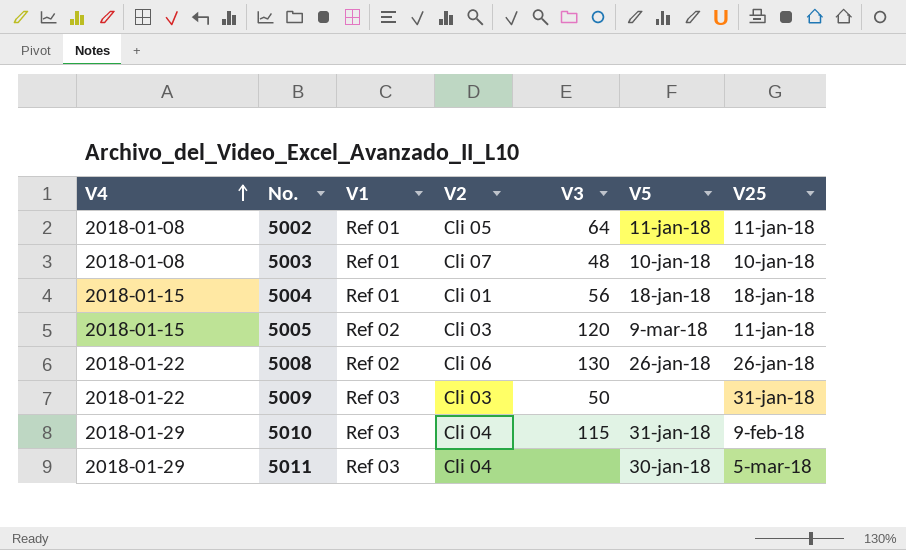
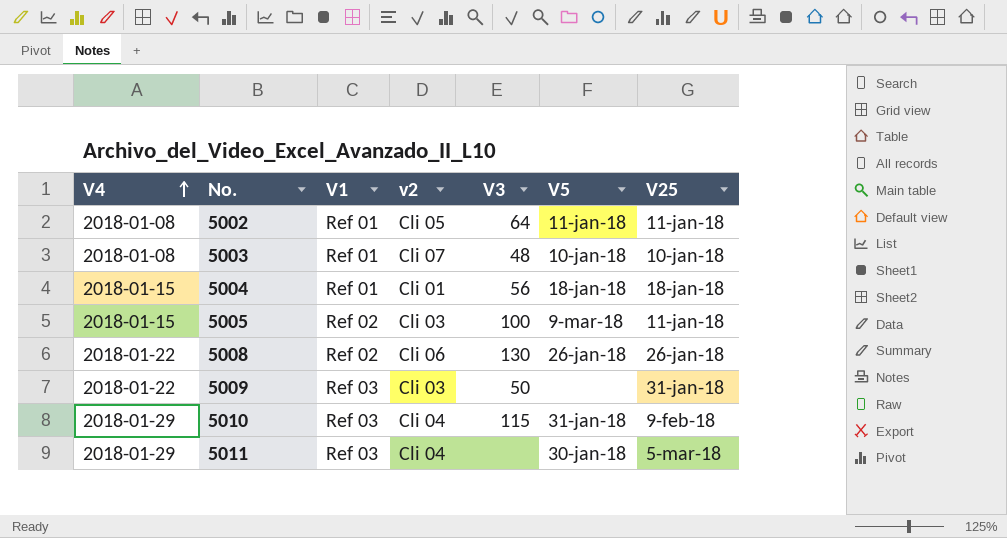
column name: V2 -> v2
5005 | V3: 120 -> 100

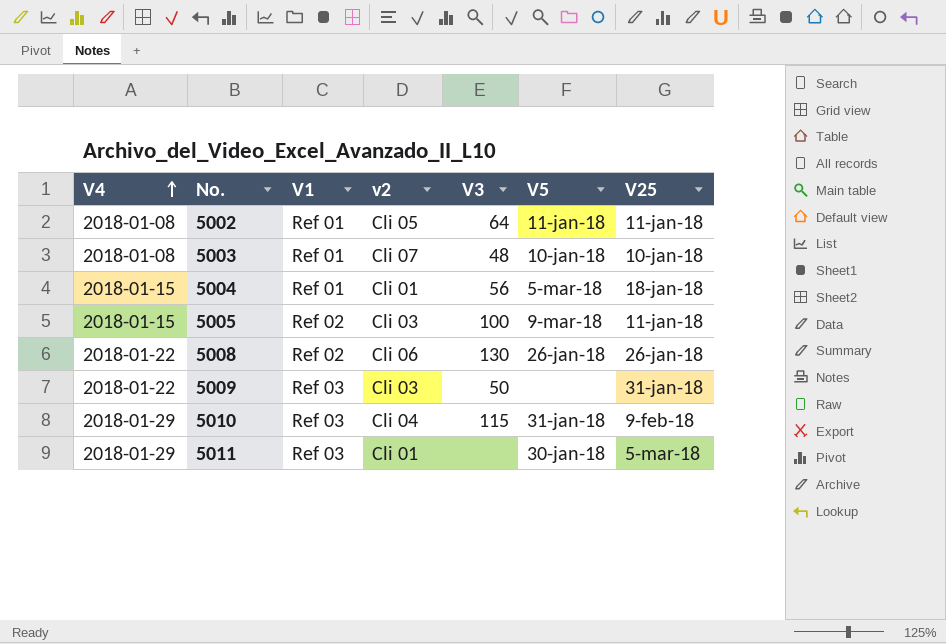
5004 | V5: 18-jan-18 -> 5-mar-18
5011 | v2: Cli 04 -> Cli 01

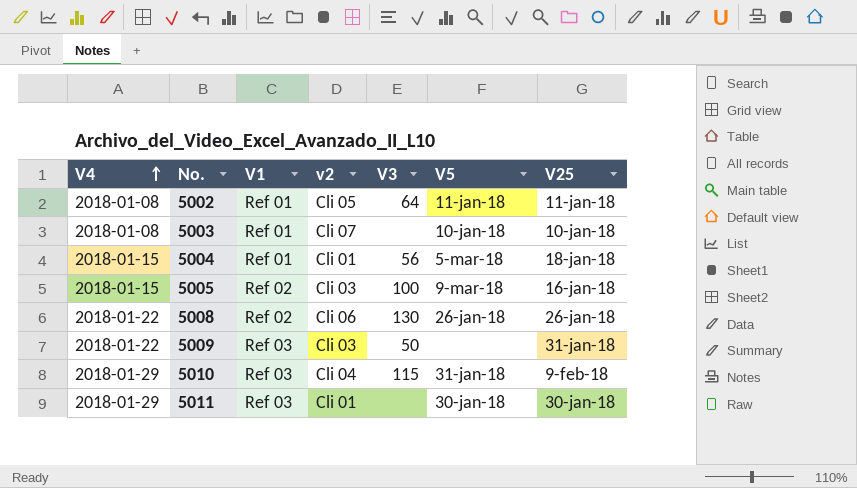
5003 | V3: 48 -> none
5005 | V25: 11-jan-18 -> 16-jan-18
5011 | V25: 5-mar-18 -> 30-jan-18

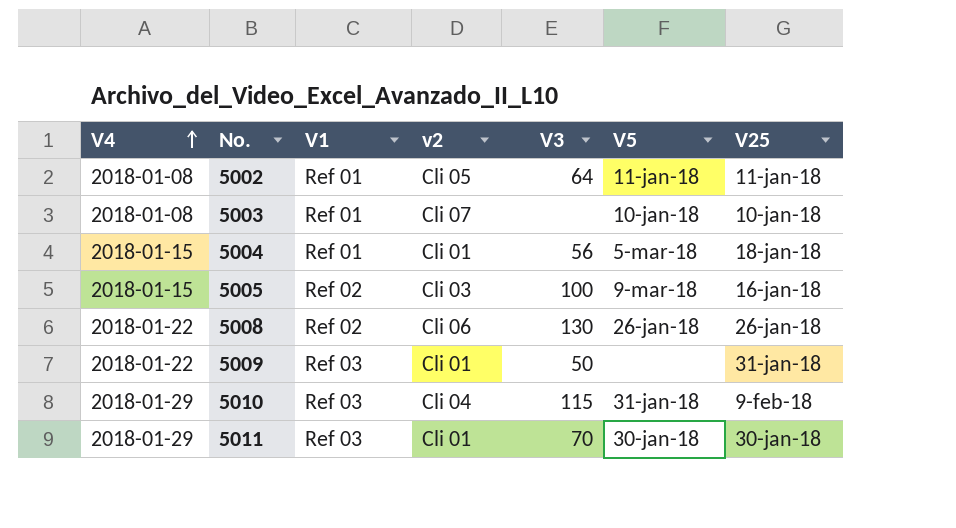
5009 | v2: Cli 03 -> Cli 01
5011 | V3: none -> 70

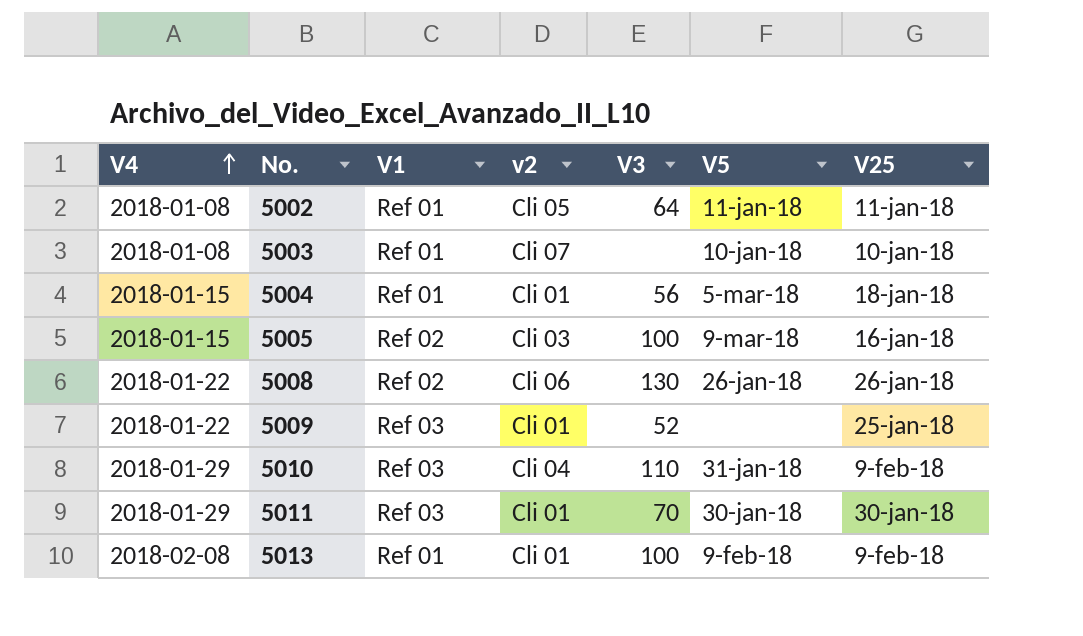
5009 | V3: 50 -> 52
5009 | V25: 31-jan-18 -> 25-jan-18
5010 | V3: 115 -> 110
row 5013: none -> 2018-02-08 | Ref 01 | Cli 01 | 100 | 9-feb-18 | 9-feb-18

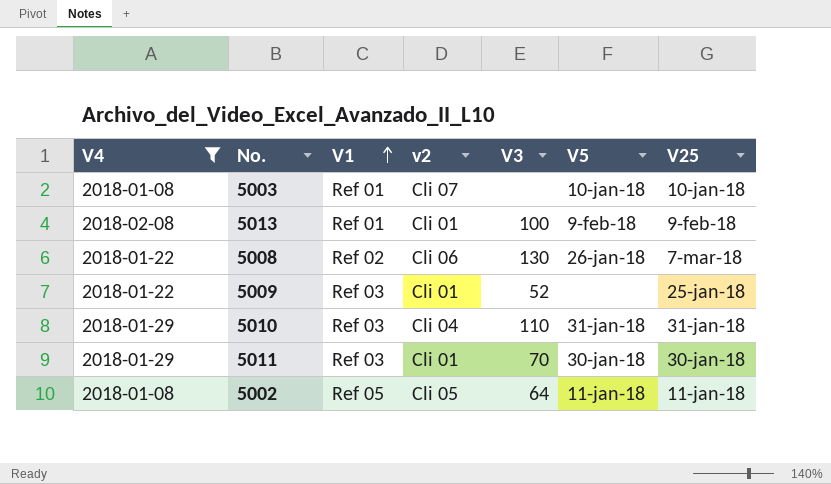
filter: none -> V4 != 2018-01-15
row order: V4 ascending -> V1 ascending
5008 | V25: 26-jan-18 -> 7-mar-18
5010 | V25: 9-feb-18 -> 31-jan-18
5002 | V1: Ref 01 -> Ref 05

